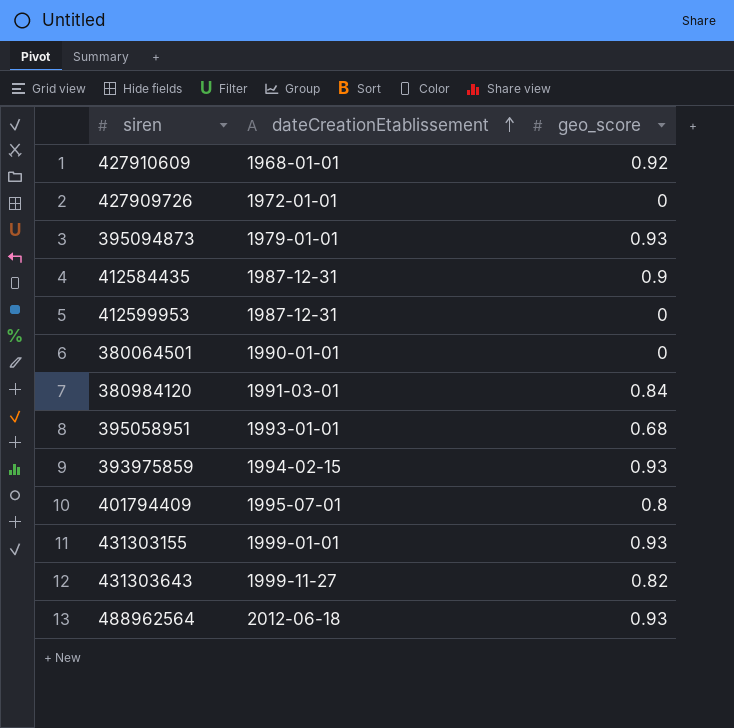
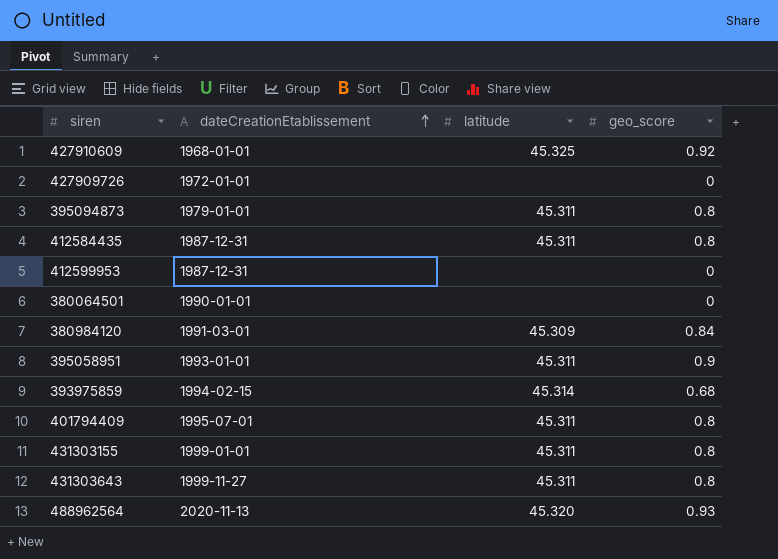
column latitude | position: none -> 3
395094873 | geo_score: 0.93 -> 0.8
412584435 | geo_score: 0.9 -> 0.8
395058951 | geo_score: 0.68 -> 0.9
393975859 | geo_score: 0.93 -> 0.68
431303155 | geo_score: 0.93 -> 0.8
431303643 | geo_score: 0.82 -> 0.8
488962564 | dateCreationEtablissement: 2012-06-18 -> 2020-11-13

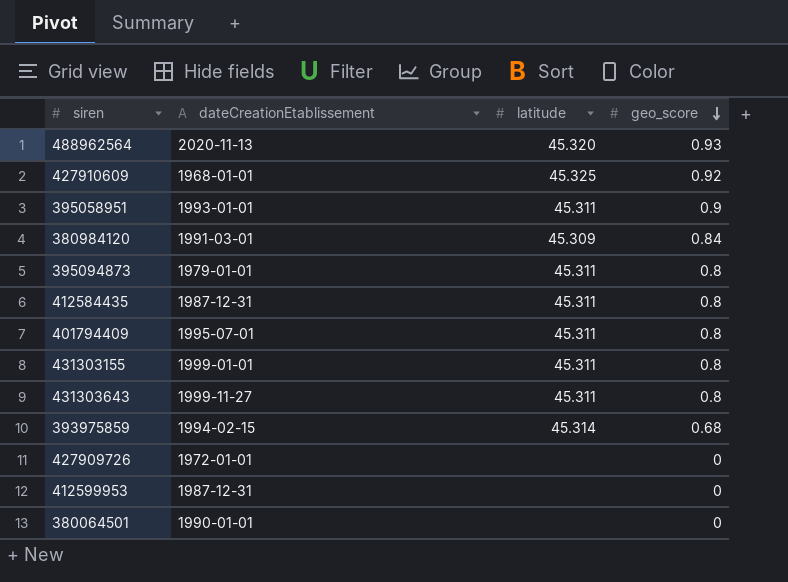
row order: dateCreationEtablissement ascending -> geo_score descending

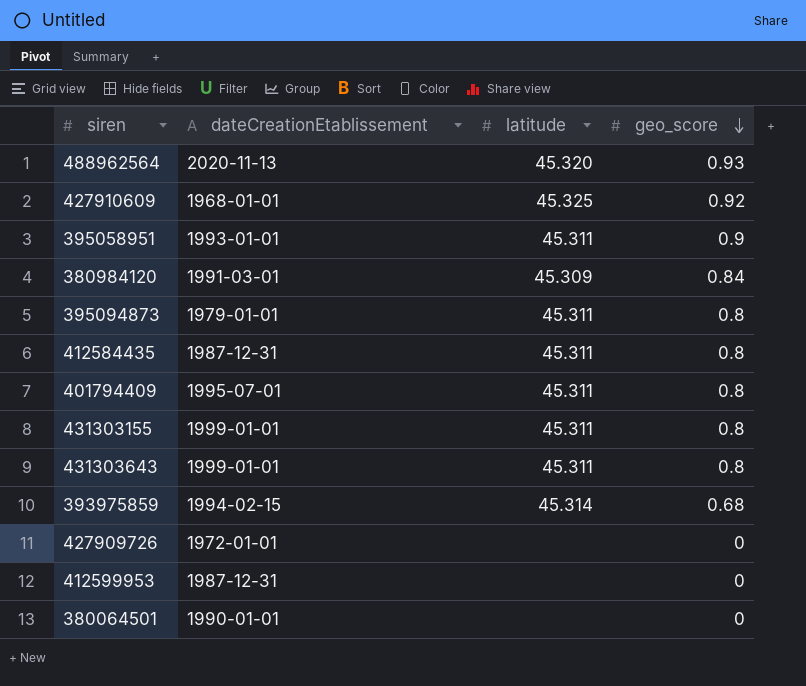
431303643 | dateCreationEtablissement: 1999-11-27 -> 1999-01-01

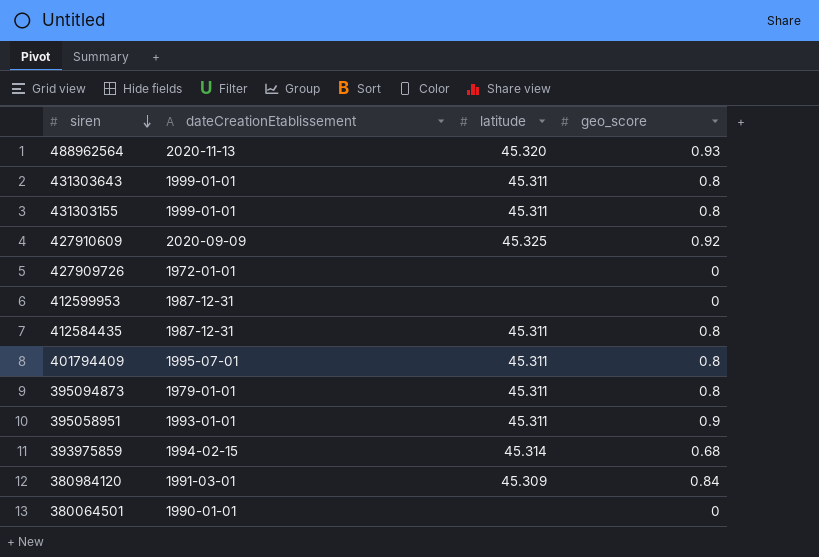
row order: geo_score descending -> siren descending
427910609 | dateCreationEtablissement: 1968-01-01 -> 2020-09-09

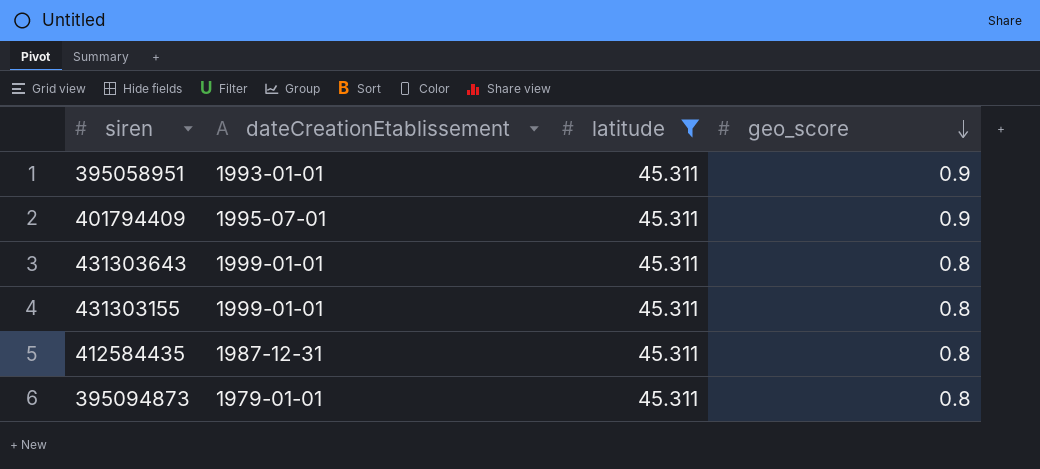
filter: none -> latitude = 45.311
row order: siren descending -> geo_score descending
401794409 | geo_score: 0.8 -> 0.9

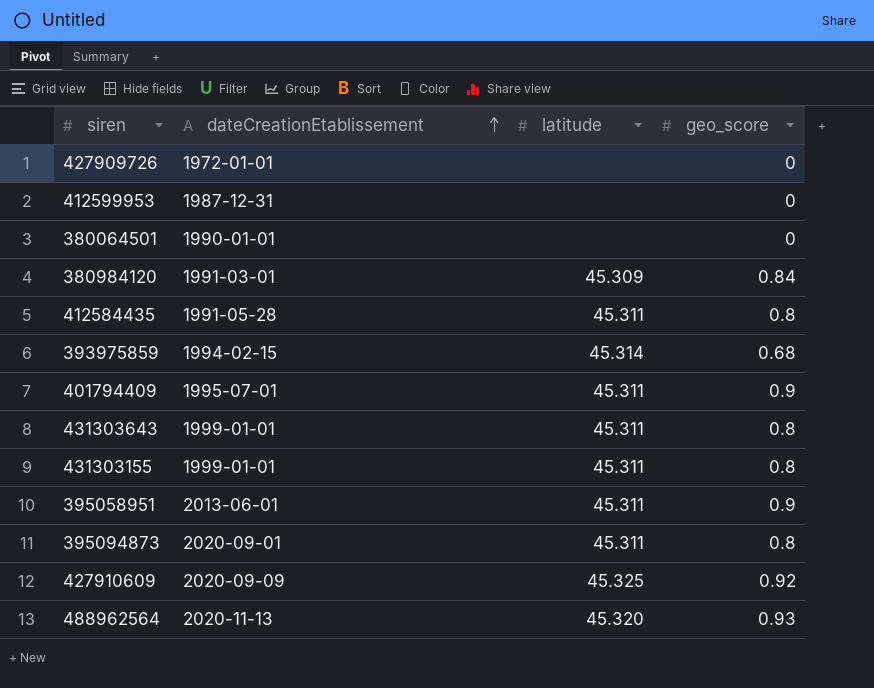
filter: latitude = 45.311 -> none
row order: geo_score descending -> dateCreationEtablissement ascending
412584435 | dateCreationEtablissement: 1987-12-31 -> 1991-05-28
395058951 | dateCreationEtablissement: 1993-01-01 -> 2013-06-01
395094873 | dateCreationEtablissement: 1979-01-01 -> 2020-09-01

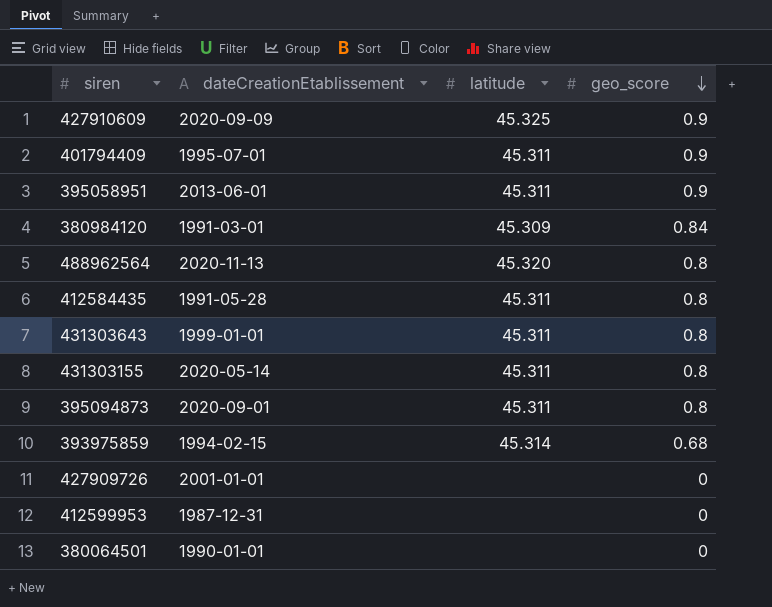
row order: dateCreationEtablissement ascending -> geo_score descending
427910609 | geo_score: 0.92 -> 0.9
488962564 | geo_score: 0.93 -> 0.8
431303155 | dateCreationEtablissement: 1999-01-01 -> 2020-05-14
427909726 | dateCreationEtablissement: 1972-01-01 -> 2001-01-01

